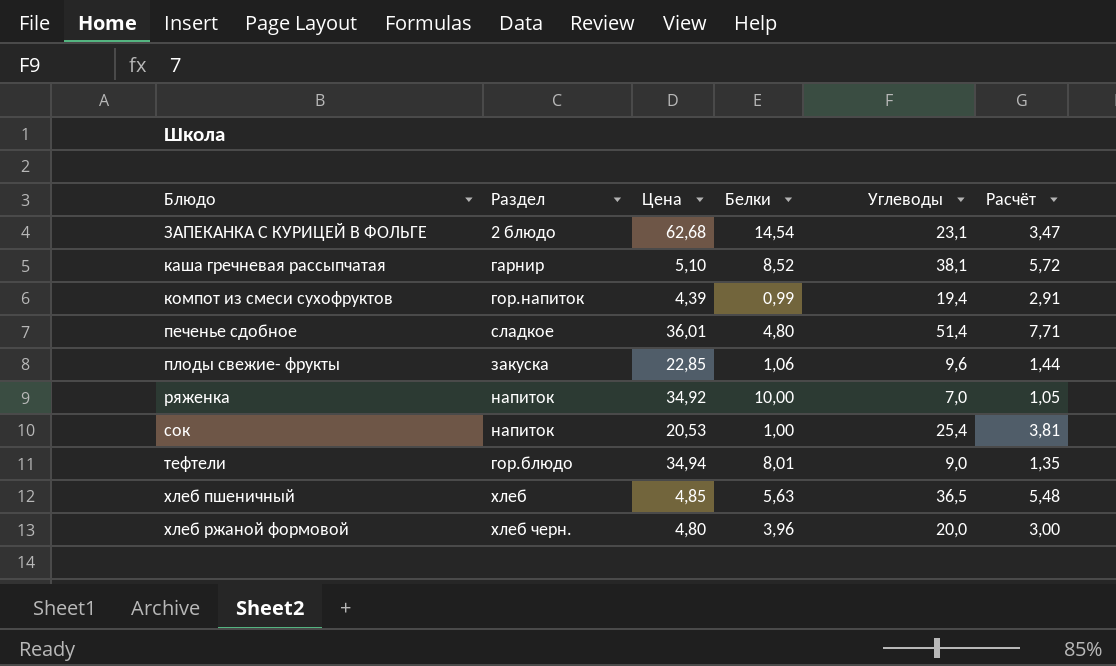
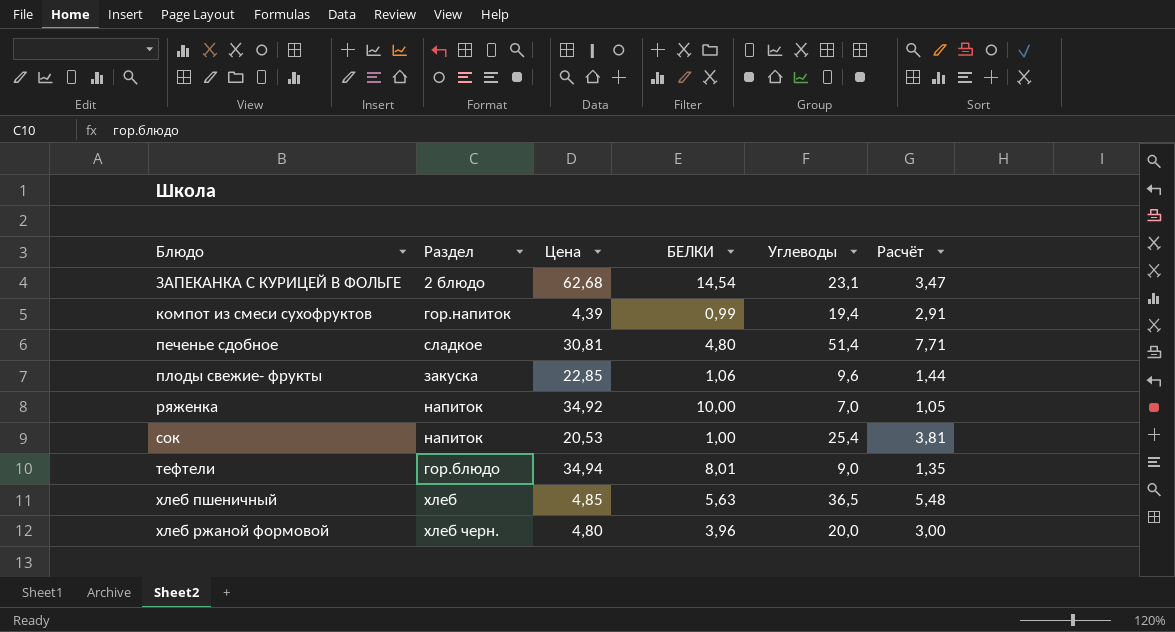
column name: Белки -> БЕЛКИ
row каша гречневая рассыпчатая: гарнир | 5,10 | 8,52 | 38,1 | 5,72 -> none
печенье сдобное | Цена: 36,01 -> 30,81

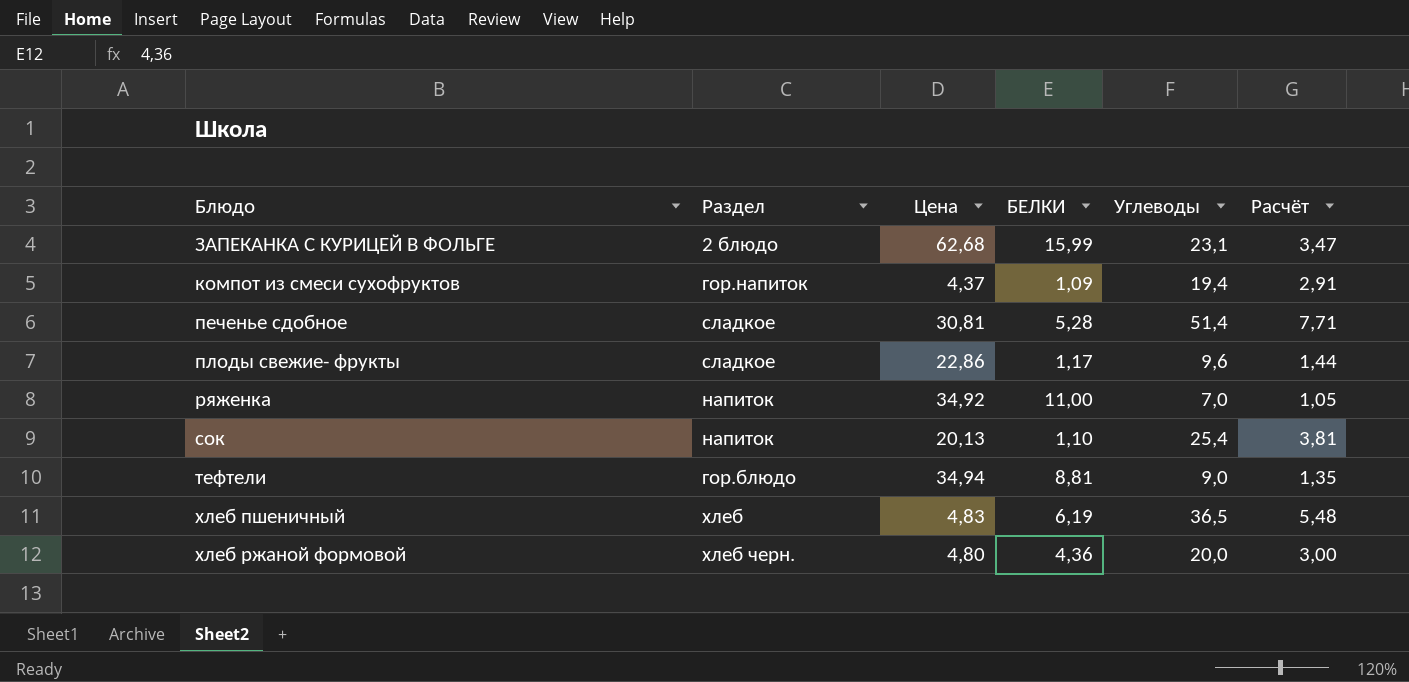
ЗАПЕКАНКА С КУРИЦЕЙ В ФОЛЬГЕ | БЕЛКИ: 14,54 -> 15,99
компот из смеси сухофруктов | Цена: 4,39 -> 4,37
компот из смеси сухофруктов | БЕЛКИ: 0,99 -> 1,09
печенье сдобное | БЕЛКИ: 4,80 -> 5,28
плоды свежие- фрукты | Раздел: закуска -> сладкое
плоды свежие- фрукты | Цена: 22,85 -> 22,86
плоды свежие- фрукты | БЕЛКИ: 1,06 -> 1,17
ряженка | БЕЛКИ: 10,00 -> 11,00
сок | Цена: 20,53 -> 20,13
сок | БЕЛКИ: 1,00 -> 1,10
тефтели | БЕЛКИ: 8,01 -> 8,81
хлеб пшеничный | Цена: 4,85 -> 4,83
хлеб пшеничный | БЕЛКИ: 5,63 -> 6,19
хлеб ржаной формовой | БЕЛКИ: 3,96 -> 4,36

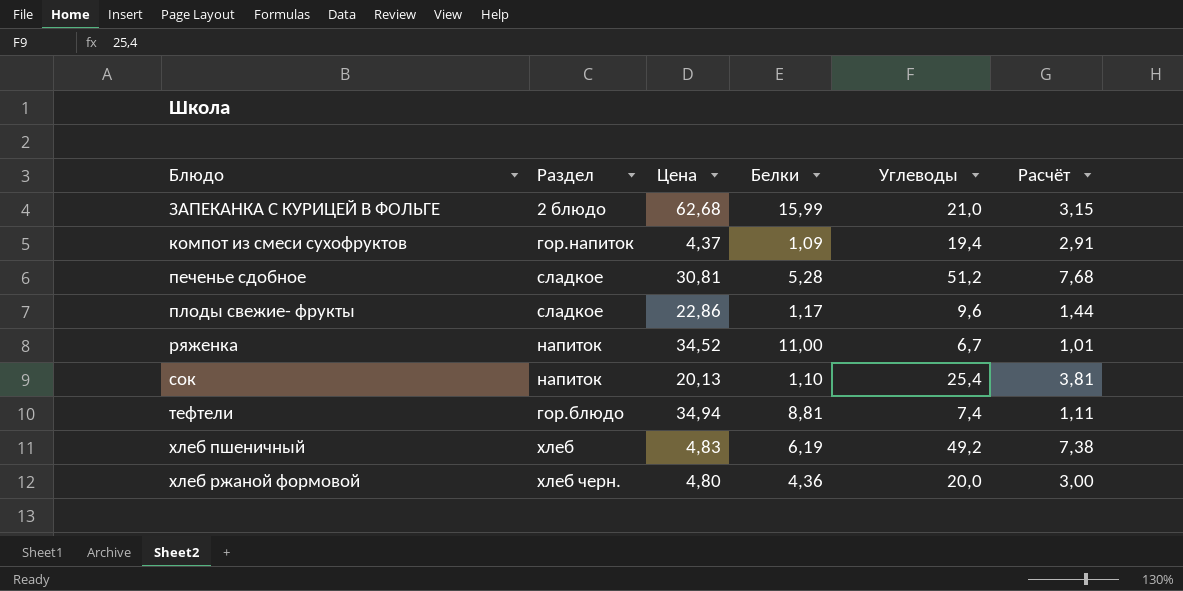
column name: БЕЛКИ -> Белки
ЗАПЕКАНКА С КУРИЦЕЙ В ФОЛЬГЕ | Углеводы: 23,1 -> 21,0
ЗАПЕКАНКА С КУРИЦЕЙ В ФОЛЬГЕ | Расчёт: 3,47 -> 3,15
печенье сдобное | Углеводы: 51,4 -> 51,2
печенье сдобное | Расчёт: 7,71 -> 7,68
ряженка | Цена: 34,92 -> 34,52
ряженка | Углеводы: 7,0 -> 6,7
ряженка | Расчёт: 1,05 -> 1,01
тефтели | Углеводы: 9,0 -> 7,4
тефтели | Расчёт: 1,35 -> 1,11
хлеб пшеничный | Углеводы: 36,5 -> 49,2
хлеб пшеничный | Расчёт: 5,48 -> 7,38

